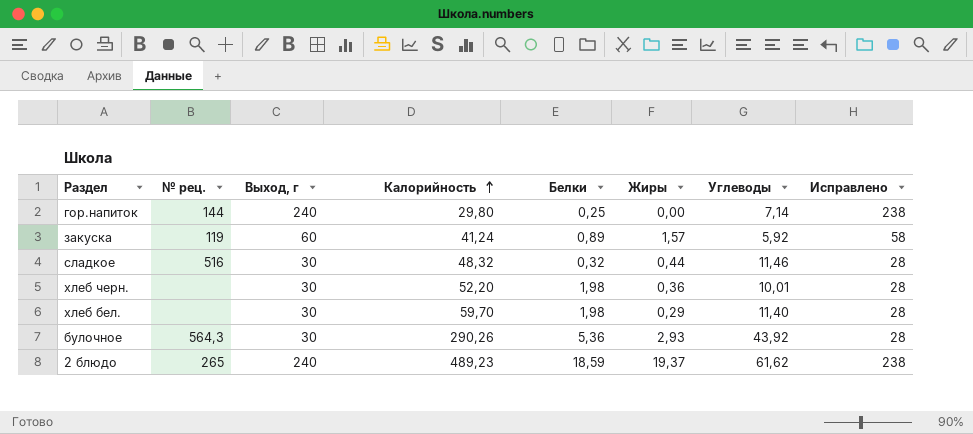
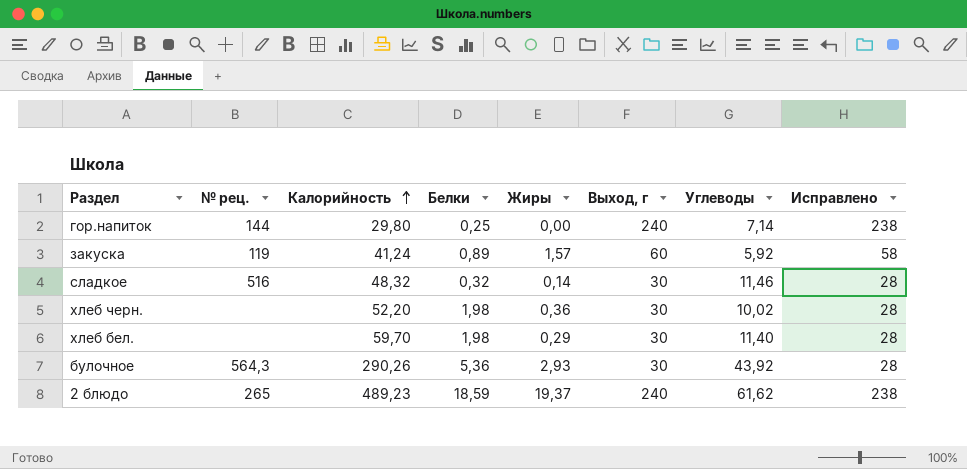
column Выход, г | position: 3 -> 6
сладкое | Жиры: 0,44 -> 0,14
хлеб черн. | Углеводы: 10,01 -> 10,02

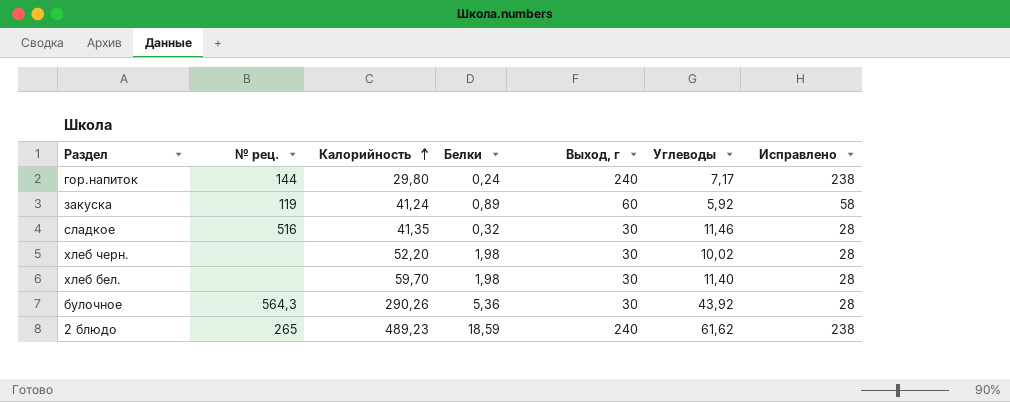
column Жиры | position: 5 -> none
гор.напиток | Белки: 0,25 -> 0,24
гор.напиток | Углеводы: 7,14 -> 7,17
сладкое | Калорийность: 48,32 -> 41,35

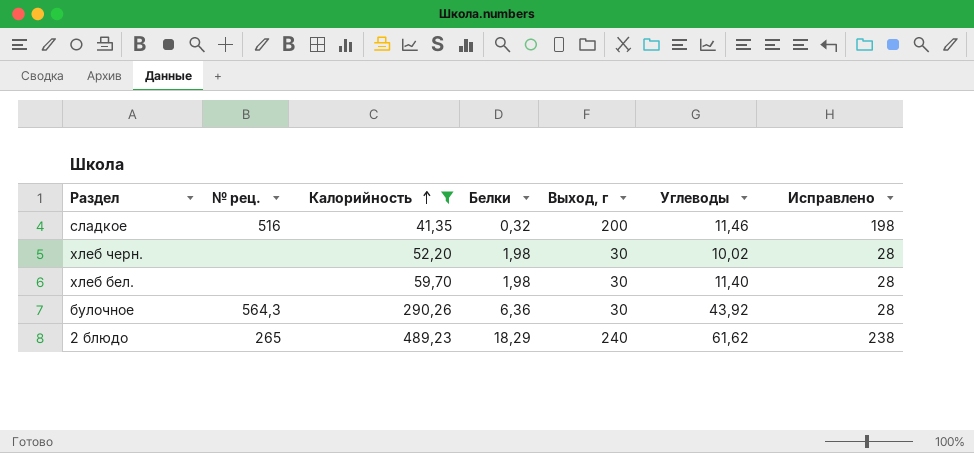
filter: none -> Калорийность >= 41,35
сладкое | Выход, г: 30 -> 200
сладкое | Исправлено: 28 -> 198
булочное | Белки: 5,36 -> 6,36
2 блюдо | Белки: 18,59 -> 18,29

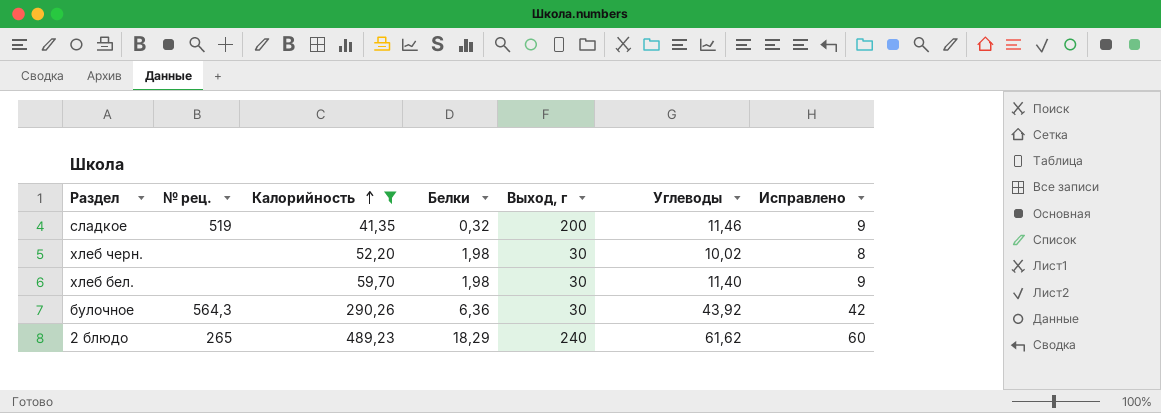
column Исправлено | formula: [Выход, г] - 2 -> [Углеводы] - 2
сладкое | № рец.: 516 -> 519

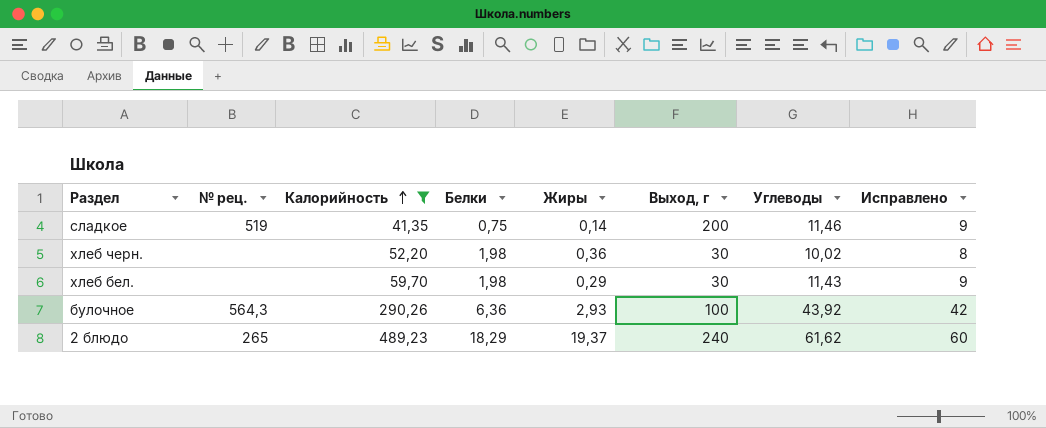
column Жиры | position: none -> 5
сладкое | Белки: 0,32 -> 0,75
хлеб бел. | Углеводы: 11,40 -> 11,43
булочное | Выход, г: 30 -> 100

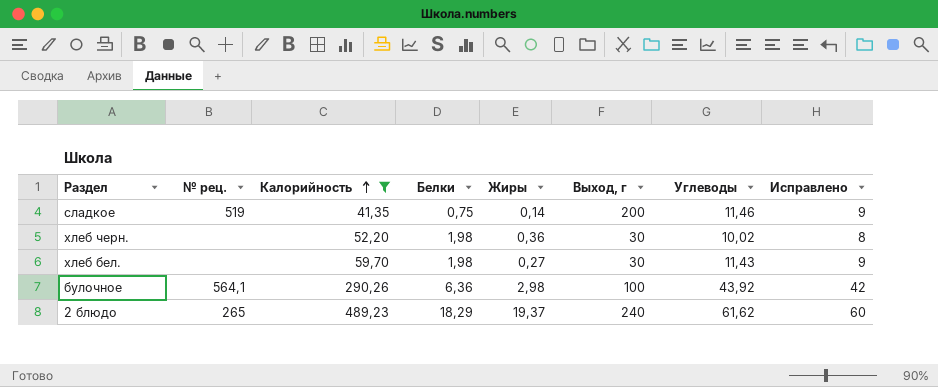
хлеб бел. | Жиры: 0,29 -> 0,27
булочное | № рец.: 564,3 -> 564,1
булочное | Жиры: 2,93 -> 2,98

